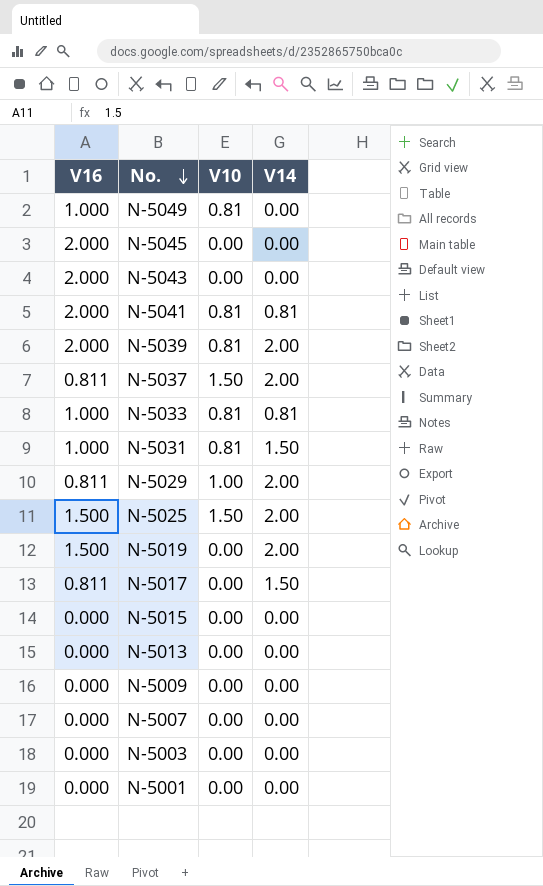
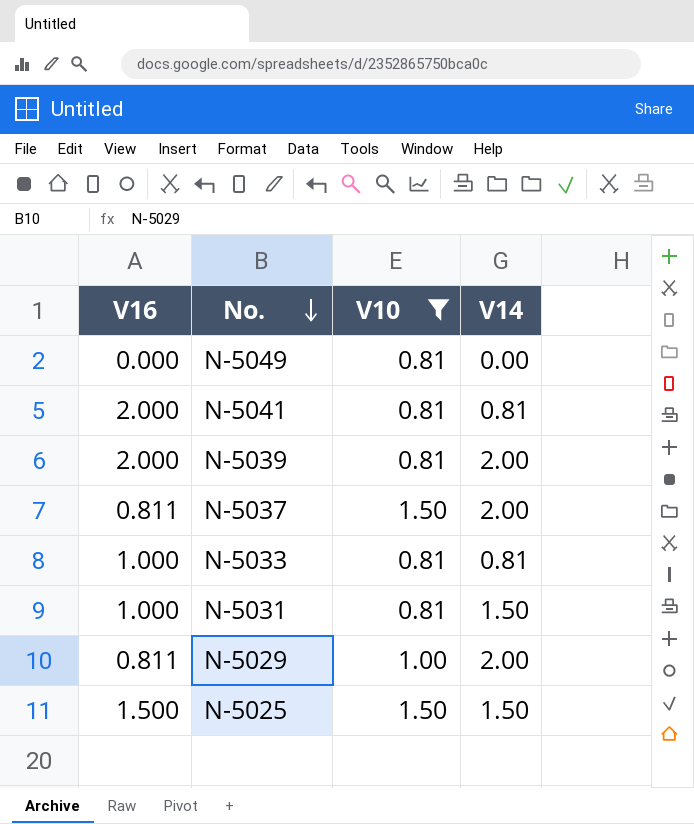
filter: none -> V10 != 0.00
N-5049 | V16: 1.000 -> 0.000
N-5025 | V14: 2.00 -> 1.50

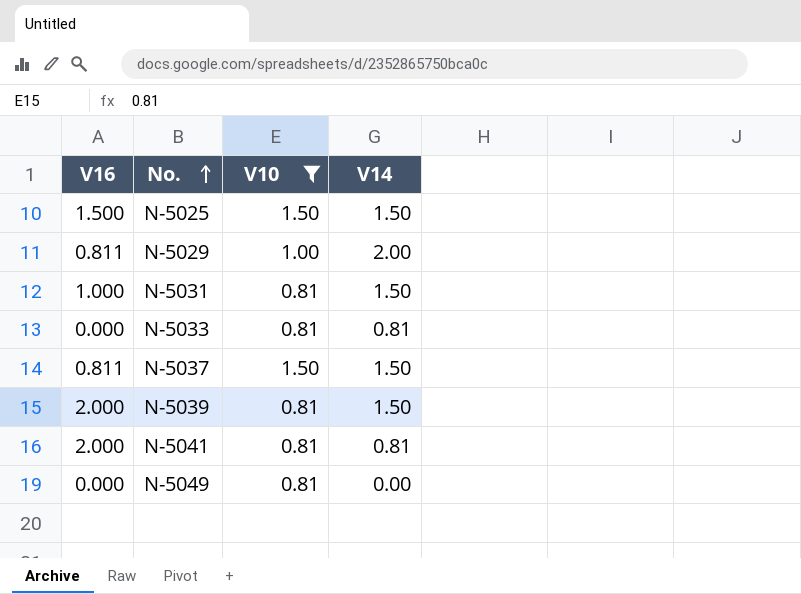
row order: No. descending -> No. ascending
N-5033 | V16: 1.000 -> 0.000
N-5037 | V14: 2.00 -> 1.50
N-5039 | V14: 2.00 -> 1.50

